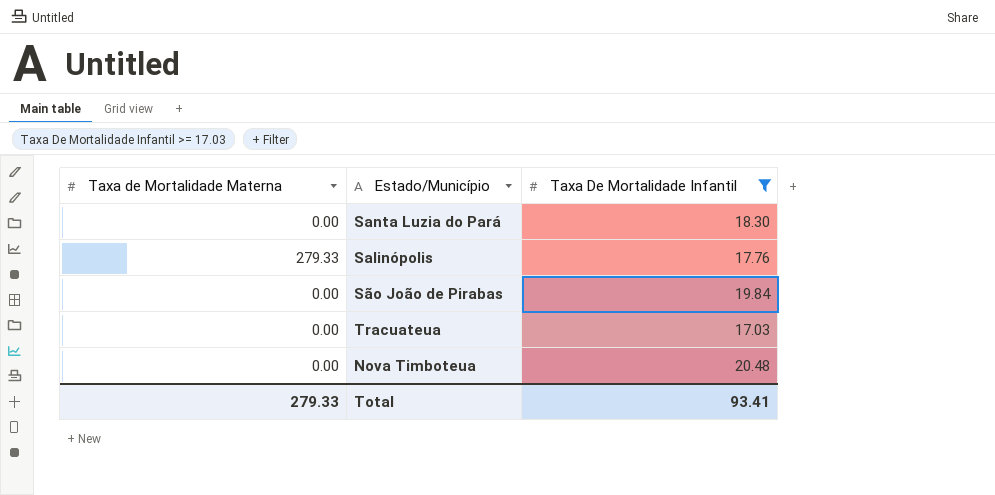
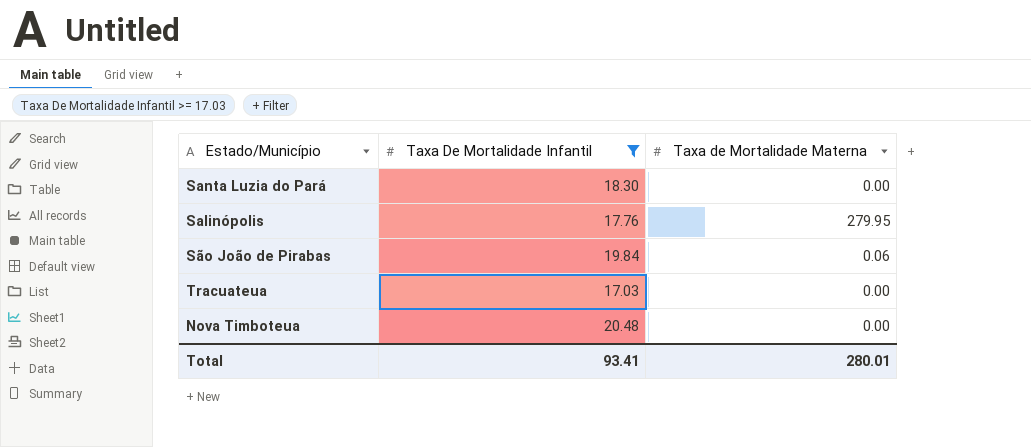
column Taxa de Mortalidade Materna | position: 1 -> 3
Salinópolis | Taxa de Mortalidade Materna: 279.33 -> 279.95
São João de Pirabas | Taxa de Mortalidade Materna: 0.00 -> 0.06
Total | Taxa de Mortalidade Materna: 279.33 -> 280.01

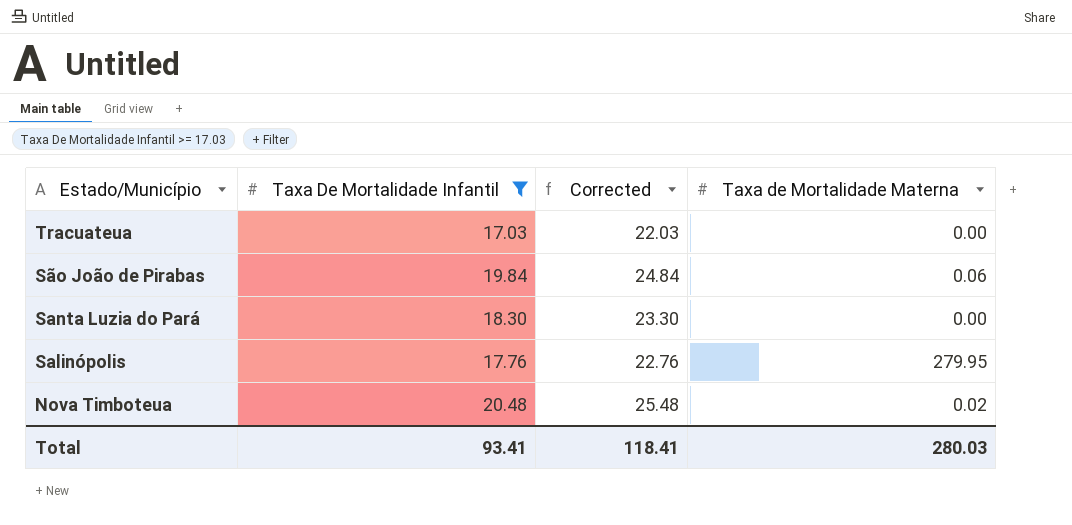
row order: none -> Estado/Município descending
column Corrected | formula: none -> [Taxa De Mortalidade Infantil] + 5
Nova Timboteua | Taxa de Mortalidade Materna: 0.00 -> 0.02
Total | Taxa de Mortalidade Materna: 280.01 -> 280.03

